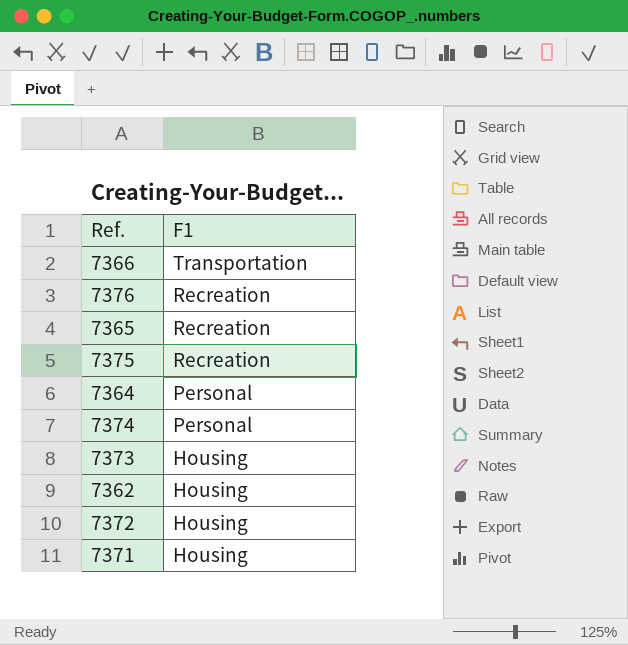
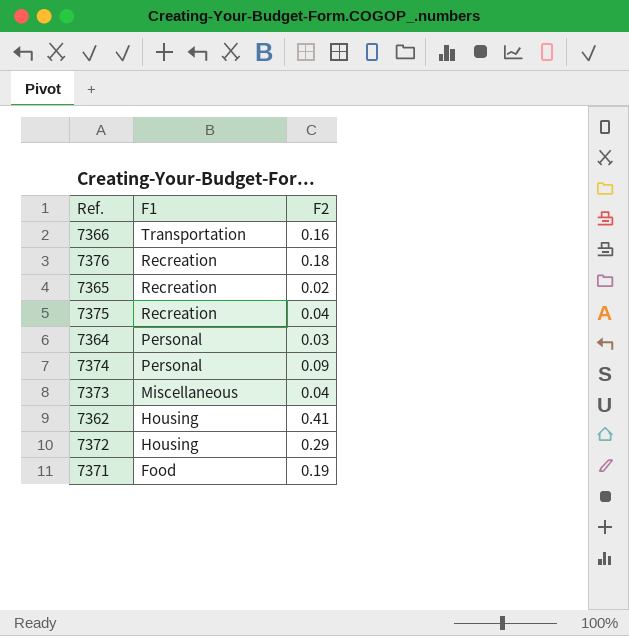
column F2 | position: none -> 3
7373 | F1: Housing -> Miscellaneous
7371 | F1: Housing -> Food

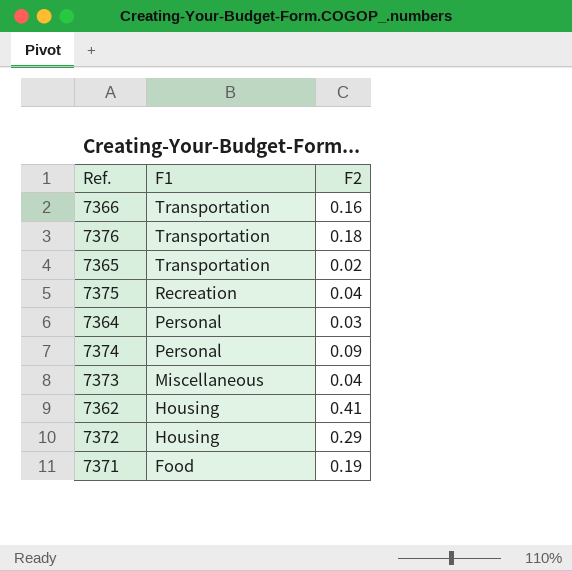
7376 | F1: Recreation -> Transportation
7365 | F1: Recreation -> Transportation

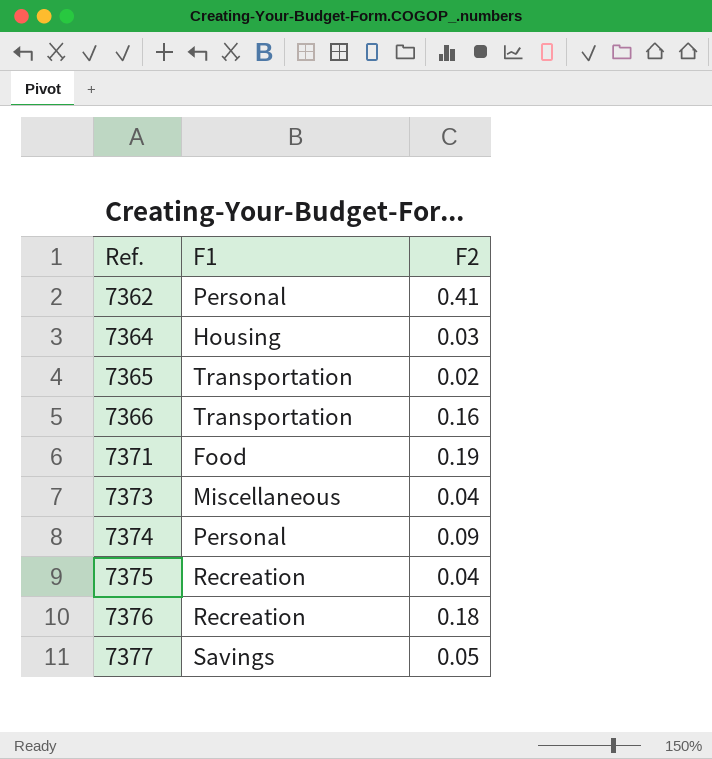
row order: F1 descending -> Ref. ascending
row 7372: Housing | 0.29 -> none
7362 | F1: Housing -> Personal
7364 | F1: Personal -> Housing
7376 | F1: Transportation -> Recreation
row 7377: none -> Savings | 0.05

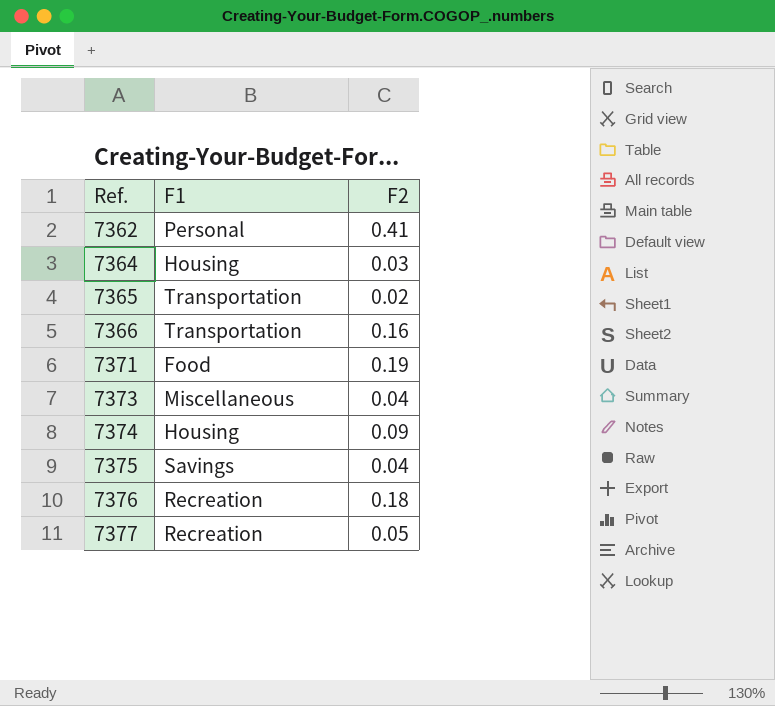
7374 | F1: Personal -> Housing
7375 | F1: Recreation -> Savings
7377 | F1: Savings -> Recreation

